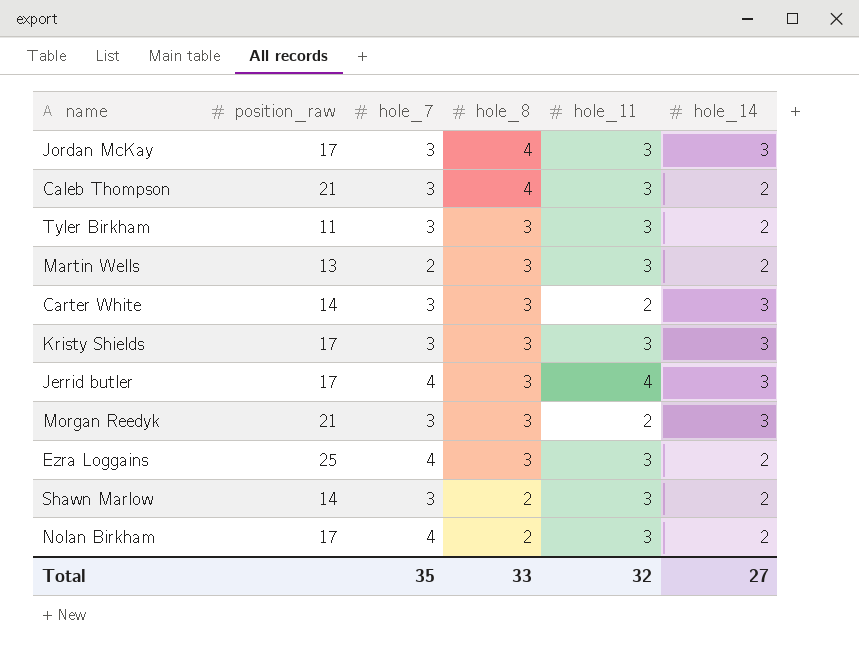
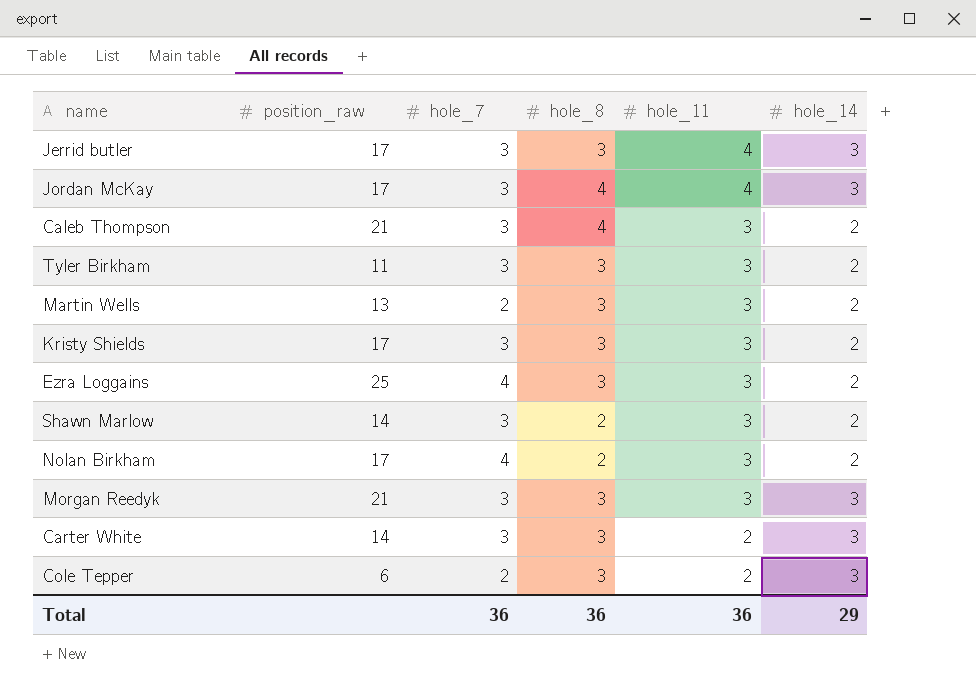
row order: hole_8 descending -> hole_11 descending
Jerrid butler | hole_7: 4 -> 3
Jordan McKay | hole_11: 3 -> 4
Kristy Shields | hole_14: 3 -> 2
Morgan Reedyk | hole_11: 2 -> 3
row Cole Tepper: none -> 6 | 2 | 3 | 2 | 3
Total | hole_7: 35 -> 36
Total | hole_8: 33 -> 36
Total | hole_11: 32 -> 36
Total | hole_14: 27 -> 29

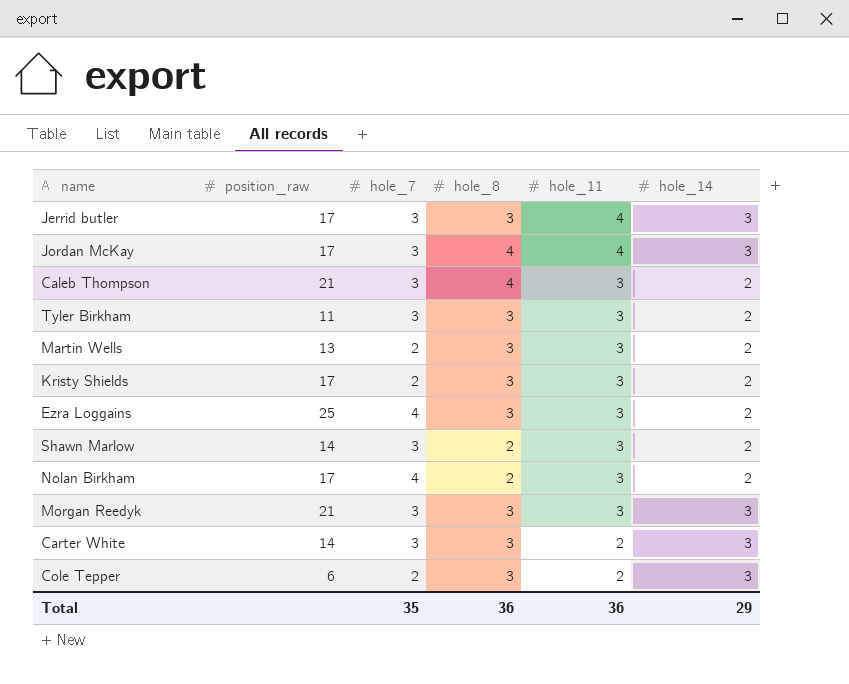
Kristy Shields | hole_7: 3 -> 2
Total | hole_7: 36 -> 35

